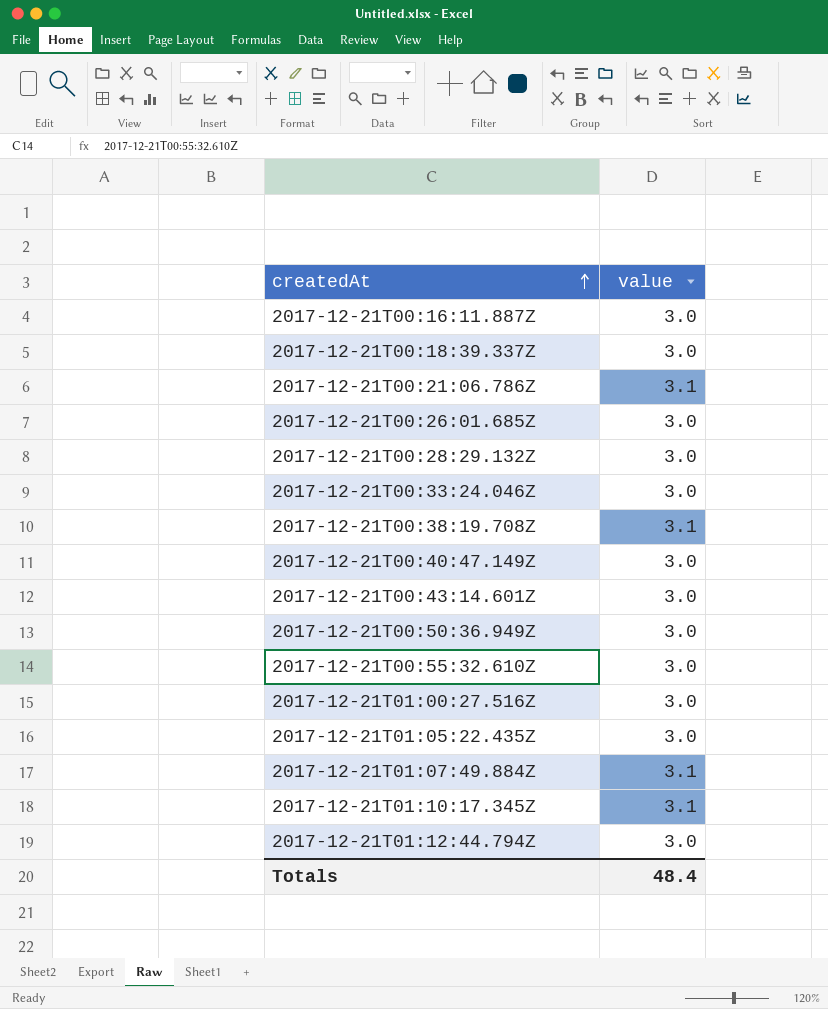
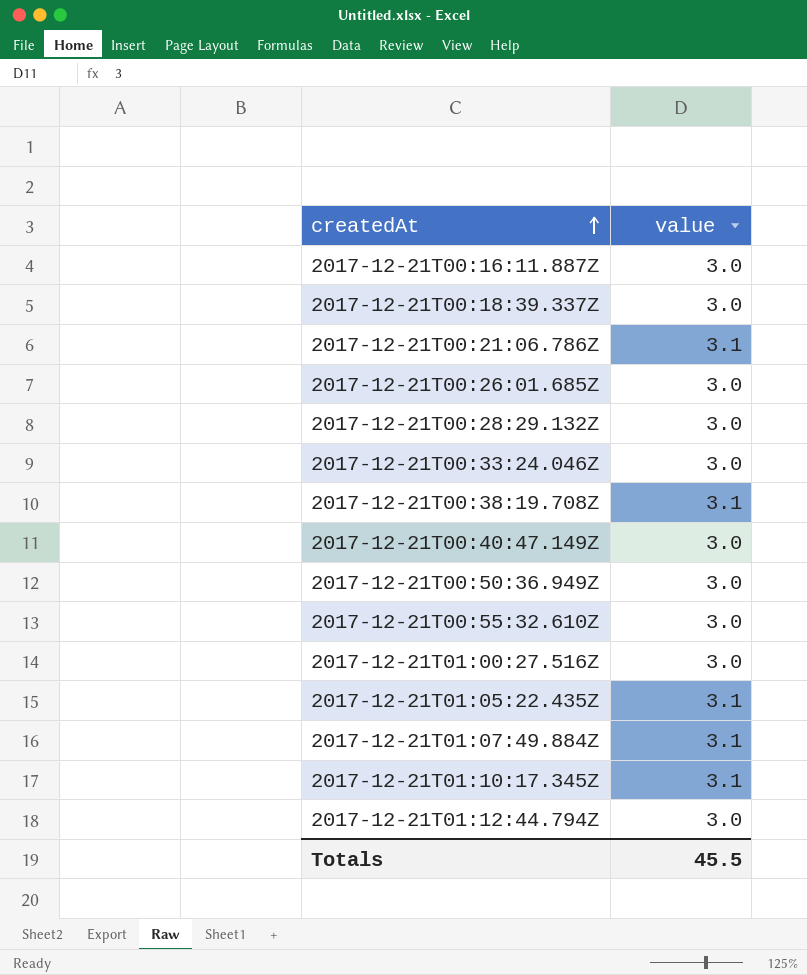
row 2017-12-21T00:43:14.601Z: 3.0 -> none
2017-12-21T01:05:22.435Z | value: 3.0 -> 3.1
Totals | value: 48.4 -> 45.5

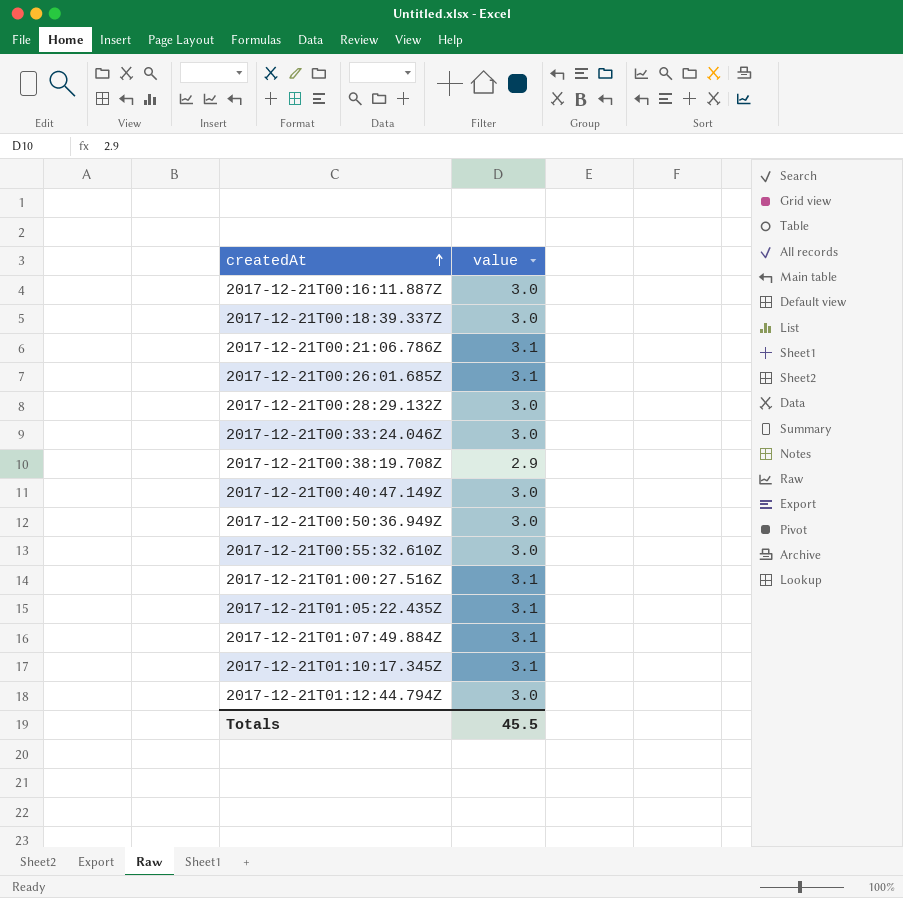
2017-12-21T00:26:01.685Z | value: 3.0 -> 3.1
2017-12-21T00:38:19.708Z | value: 3.1 -> 2.9
2017-12-21T01:00:27.516Z | value: 3.0 -> 3.1

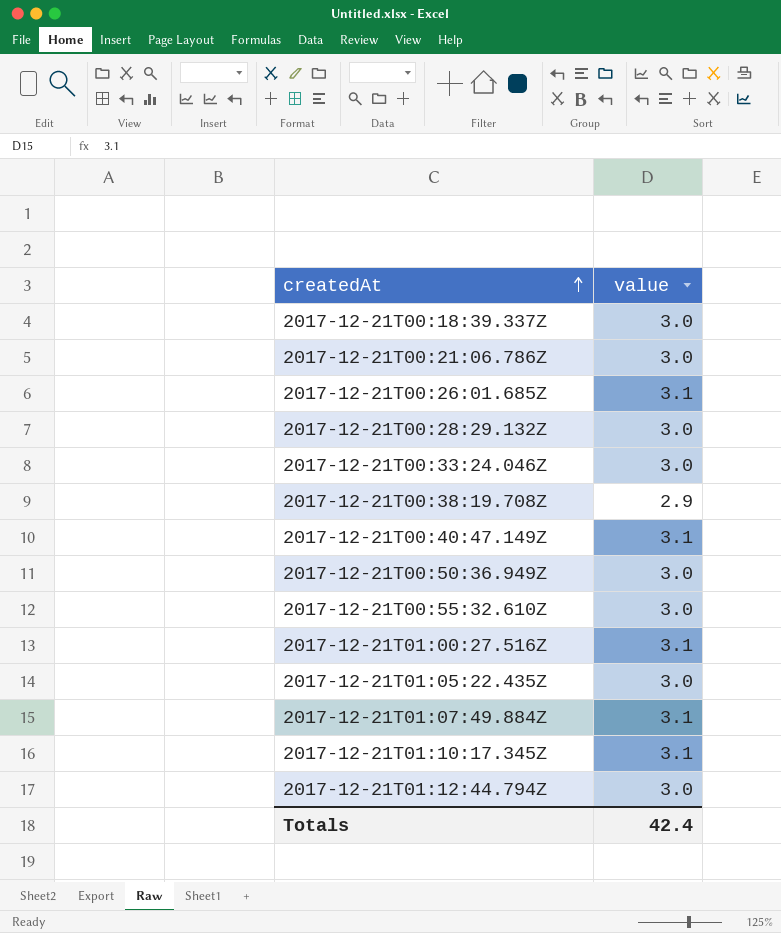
row 2017-12-21T00:16:11.887Z: 3.0 -> none
2017-12-21T00:21:06.786Z | value: 3.1 -> 3.0
2017-12-21T00:40:47.149Z | value: 3.0 -> 3.1
2017-12-21T01:05:22.435Z | value: 3.1 -> 3.0
Totals | value: 45.5 -> 42.4

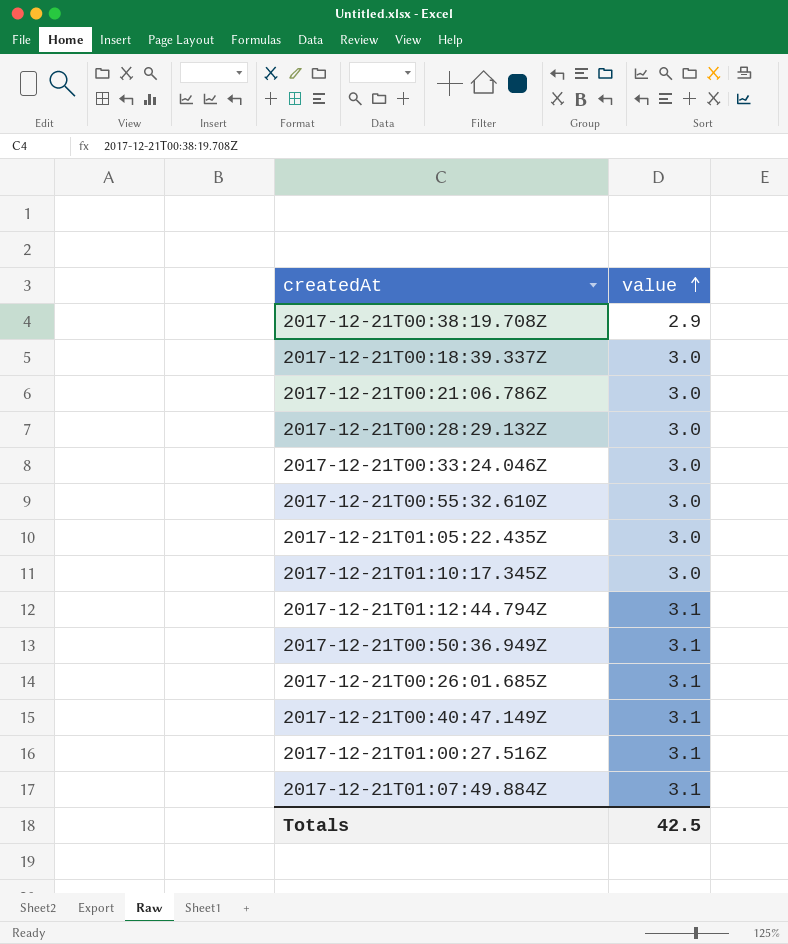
row order: createdAt ascending -> value ascending
2017-12-21T01:10:17.345Z | value: 3.1 -> 3.0
2017-12-21T01:12:44.794Z | value: 3.0 -> 3.1
2017-12-21T00:50:36.949Z | value: 3.0 -> 3.1
Totals | value: 42.4 -> 42.5

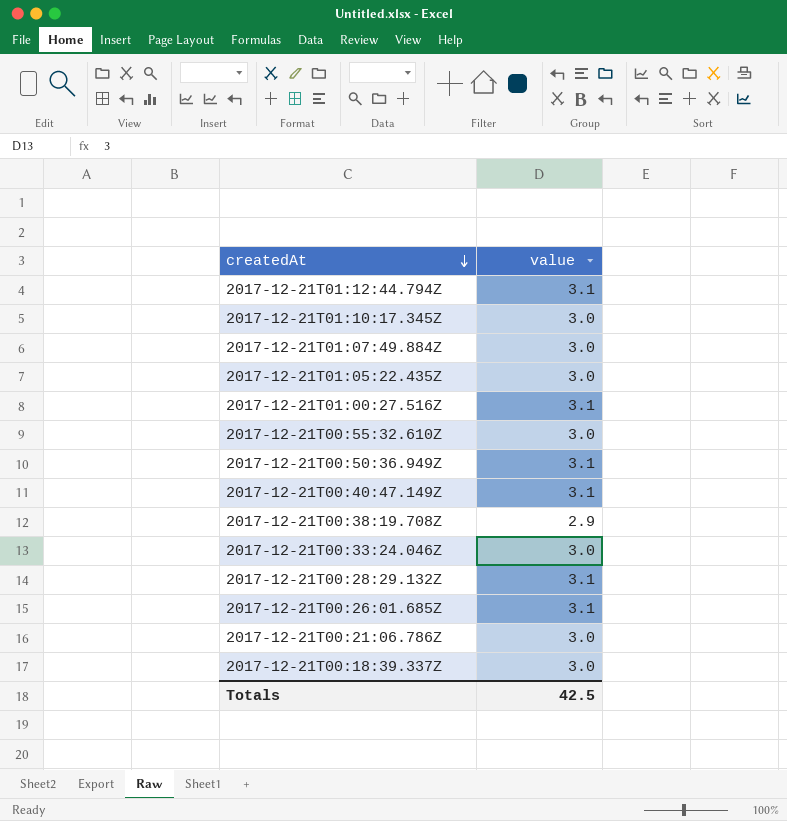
row order: value ascending -> createdAt descending
2017-12-21T01:07:49.884Z | value: 3.1 -> 3.0
2017-12-21T00:28:29.132Z | value: 3.0 -> 3.1

